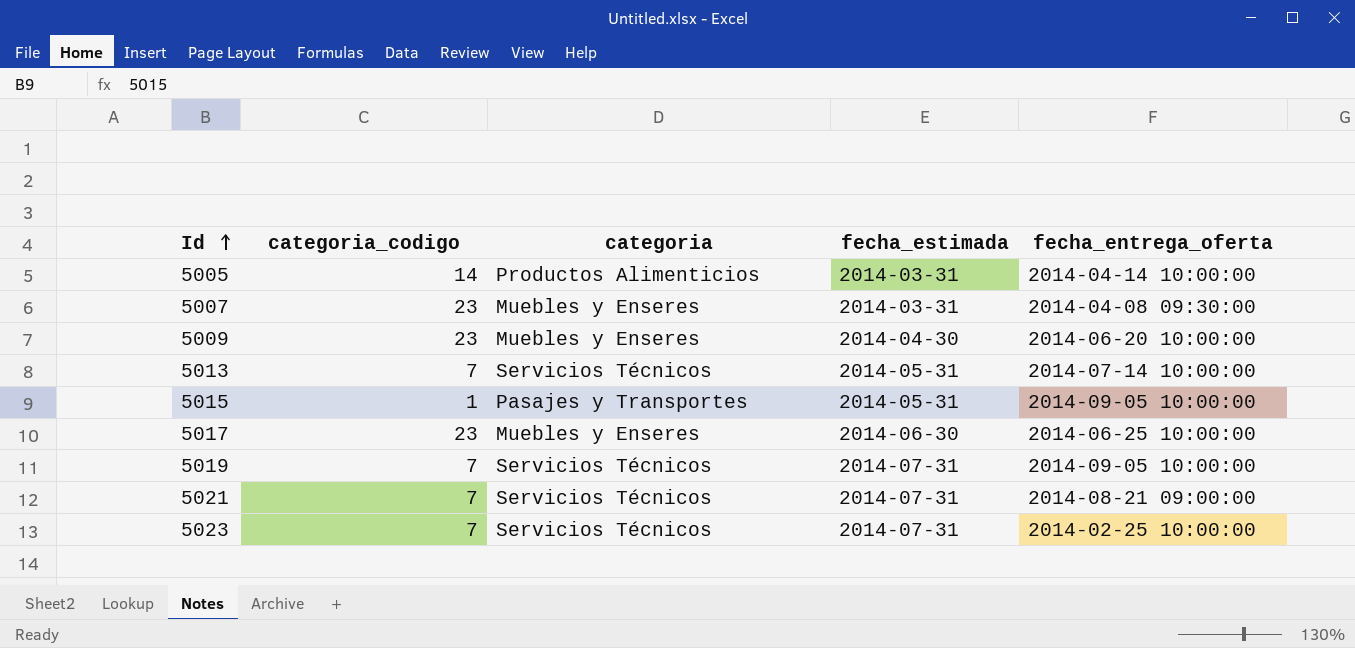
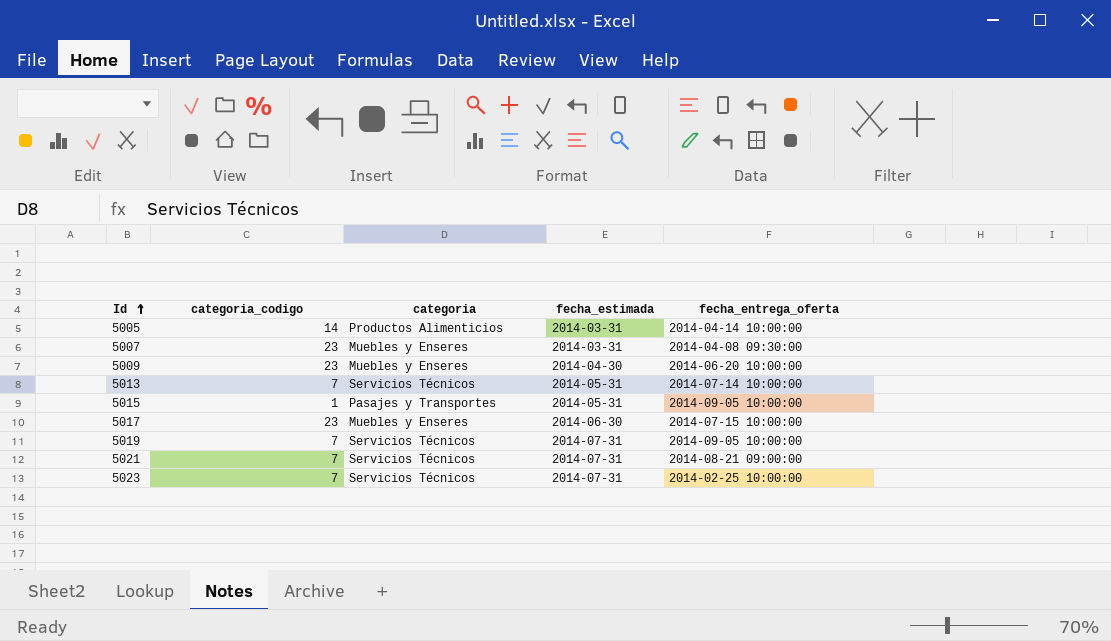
5017 | fecha_entrega_oferta: 2014-06-25 10:00:00 -> 2014-07-15 10:00:00

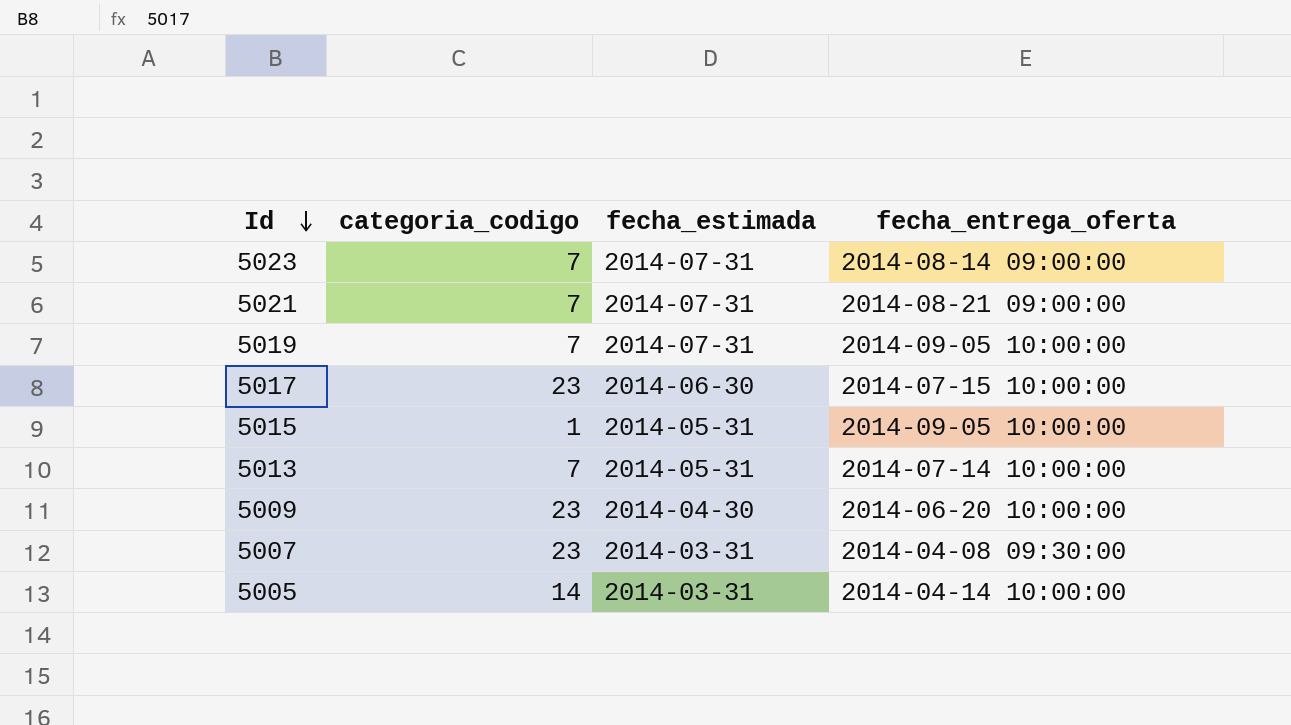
row order: Id ascending -> Id descending
column categoria | position: 3 -> none
5023 | fecha_entrega_oferta: 2014-02-25 10:00:00 -> 2014-08-14 09:00:00

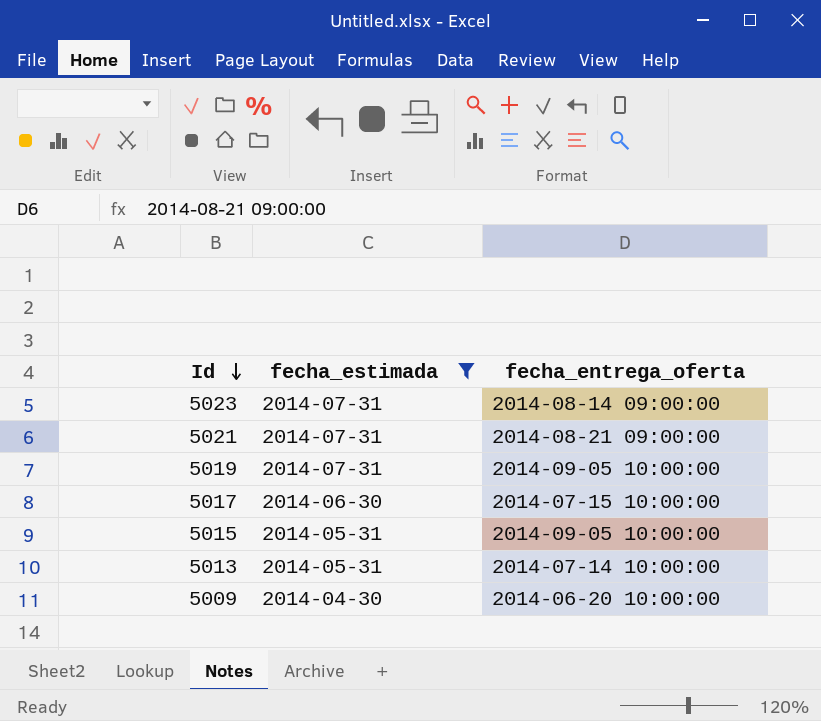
filter: none -> fecha_estimada != 2014-03-31
column categoria_codigo | position: 2 -> none

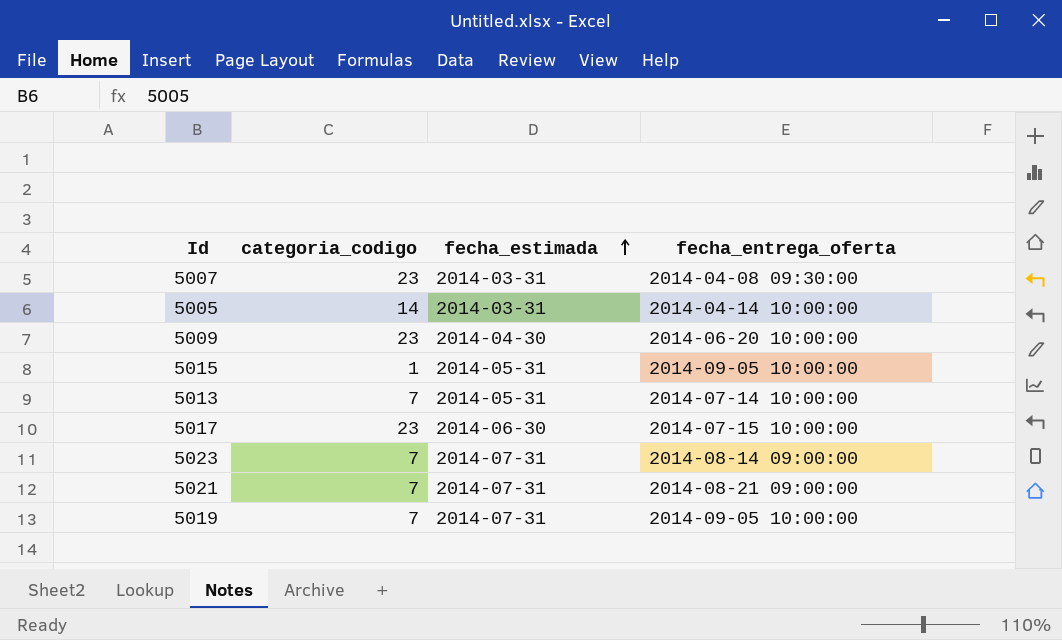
filter: fecha_estimada != 2014-03-31 -> none
row order: Id descending -> fecha_estimada ascending
column categoria_codigo | position: none -> 2

